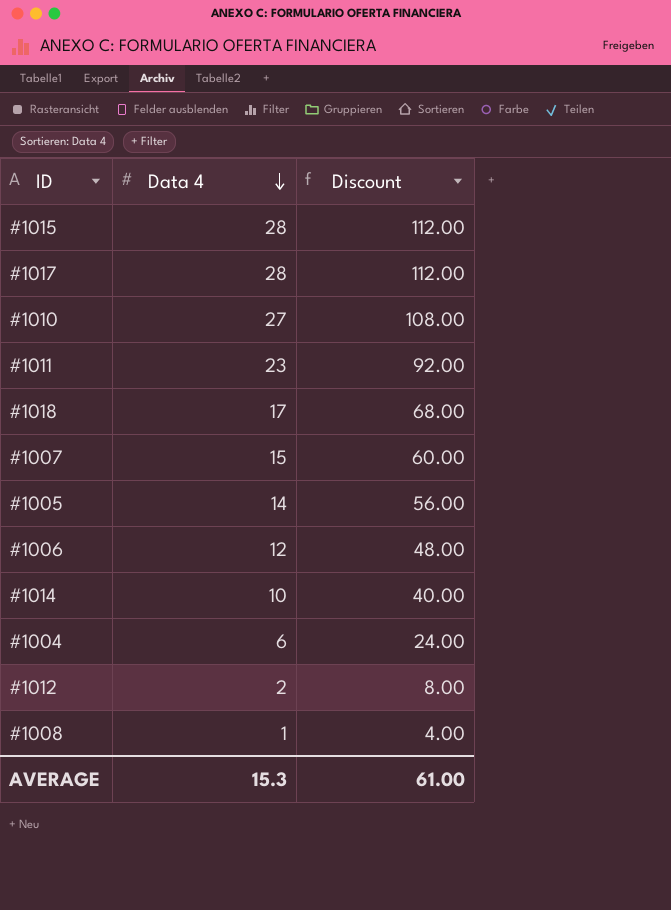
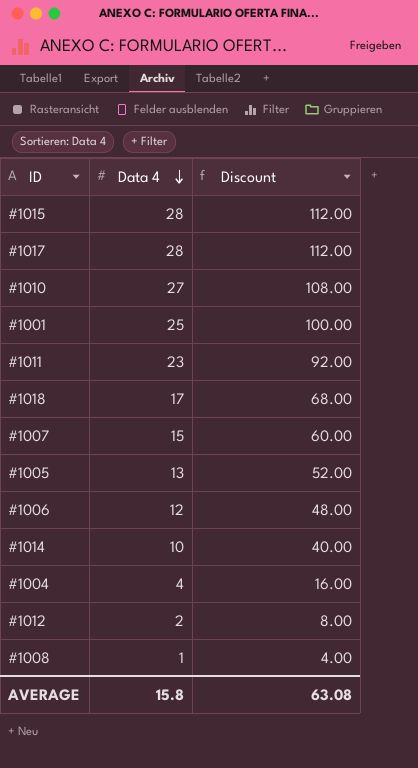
row #1001: none -> 25 | 100.00
#1005 | Data 4: 14 -> 13
#1005 | Discount: 56.00 -> 52.00
#1004 | Data 4: 6 -> 4
#1004 | Discount: 24.00 -> 16.00
AVERAGE | Data 4: 15.3 -> 15.8
AVERAGE | Discount: 61.00 -> 63.08

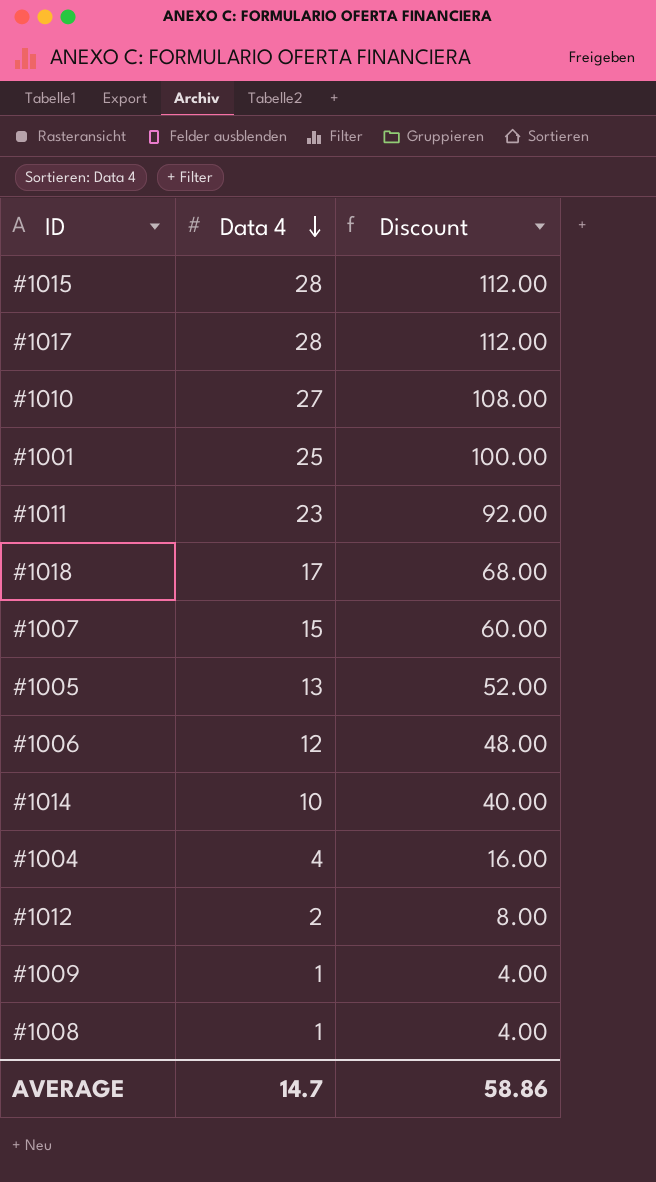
row #1009: none -> 1 | 4.00
AVERAGE | Data 4: 15.8 -> 14.7
AVERAGE | Discount: 63.08 -> 58.86

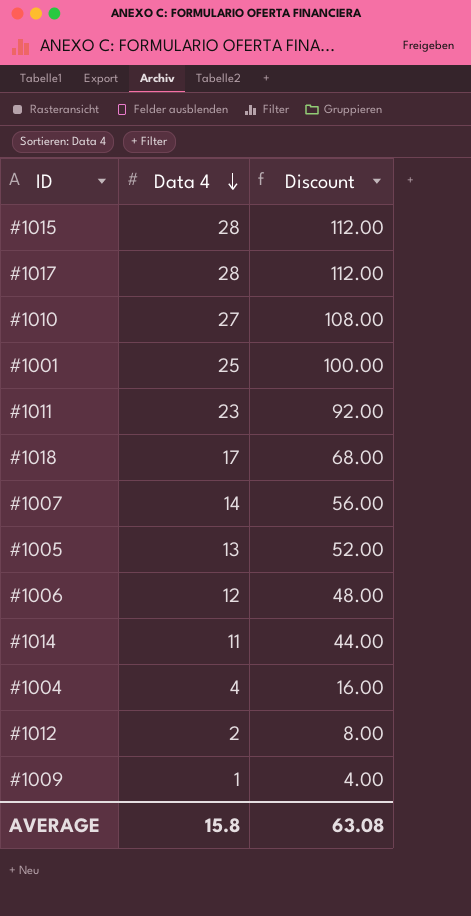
row #1008: 1 | 4.00 -> none
#1007 | Data 4: 15 -> 14
#1007 | Discount: 60.00 -> 56.00
#1014 | Data 4: 10 -> 11
#1014 | Discount: 40.00 -> 44.00
AVERAGE | Data 4: 14.7 -> 15.8
AVERAGE | Discount: 58.86 -> 63.08

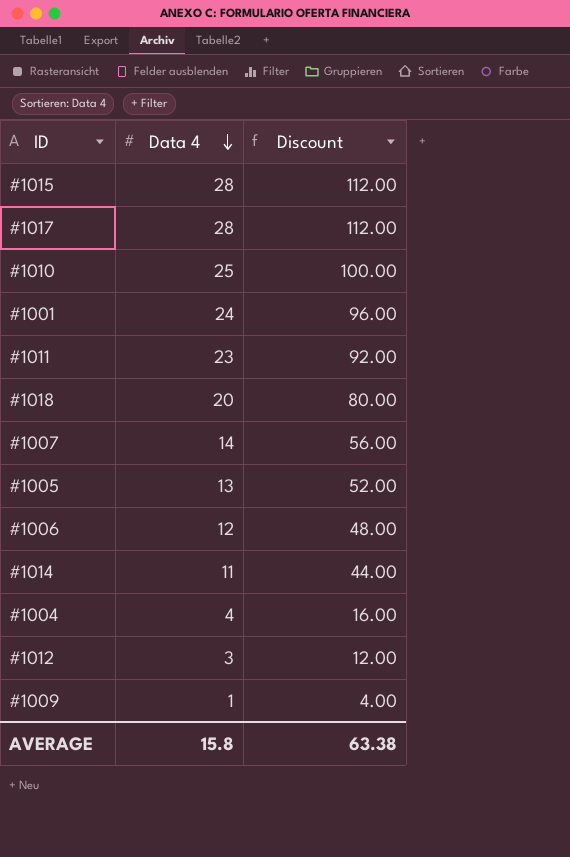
#1010 | Data 4: 27 -> 25
#1010 | Discount: 108.00 -> 100.00
#1001 | Data 4: 25 -> 24
#1001 | Discount: 100.00 -> 96.00
#1018 | Data 4: 17 -> 20
#1018 | Discount: 68.00 -> 80.00
#1012 | Data 4: 2 -> 3
#1012 | Discount: 8.00 -> 12.00
AVERAGE | Discount: 63.08 -> 63.38

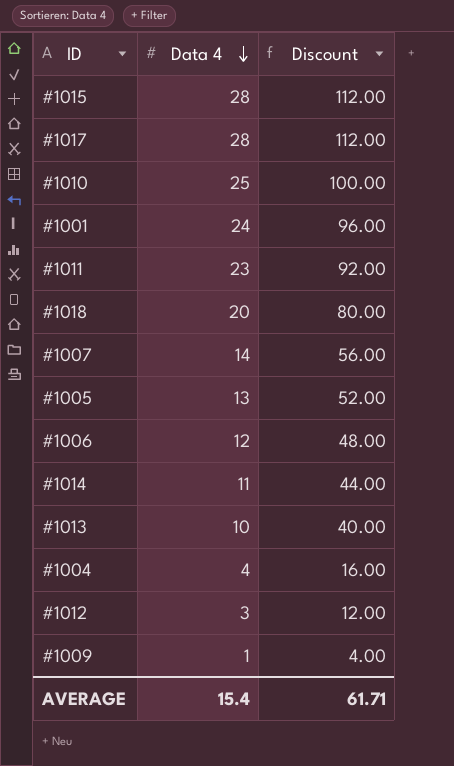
row #1013: none -> 10 | 40.00
AVERAGE | Data 4: 15.8 -> 15.4
AVERAGE | Discount: 63.38 -> 61.71

